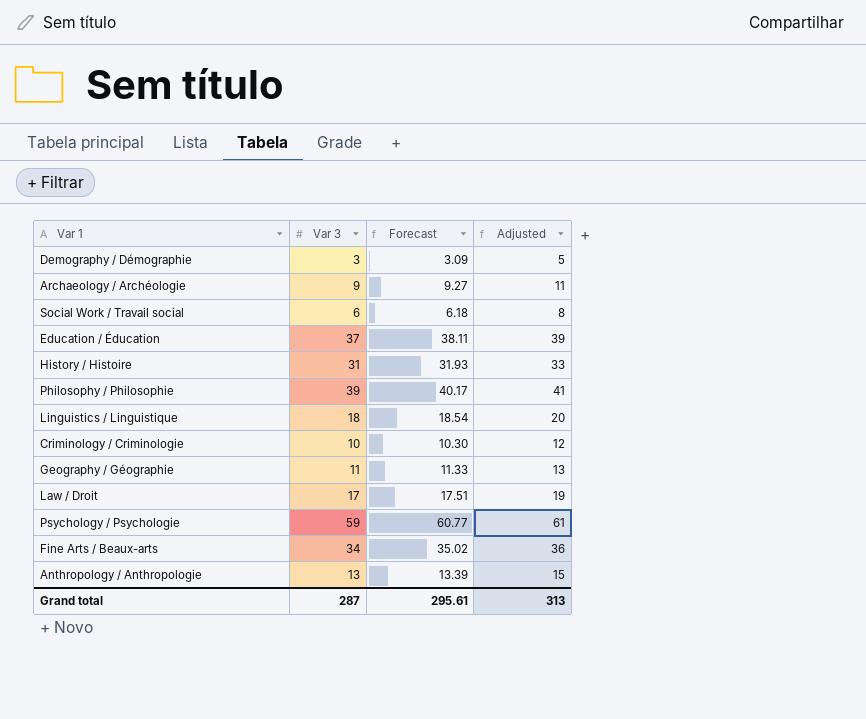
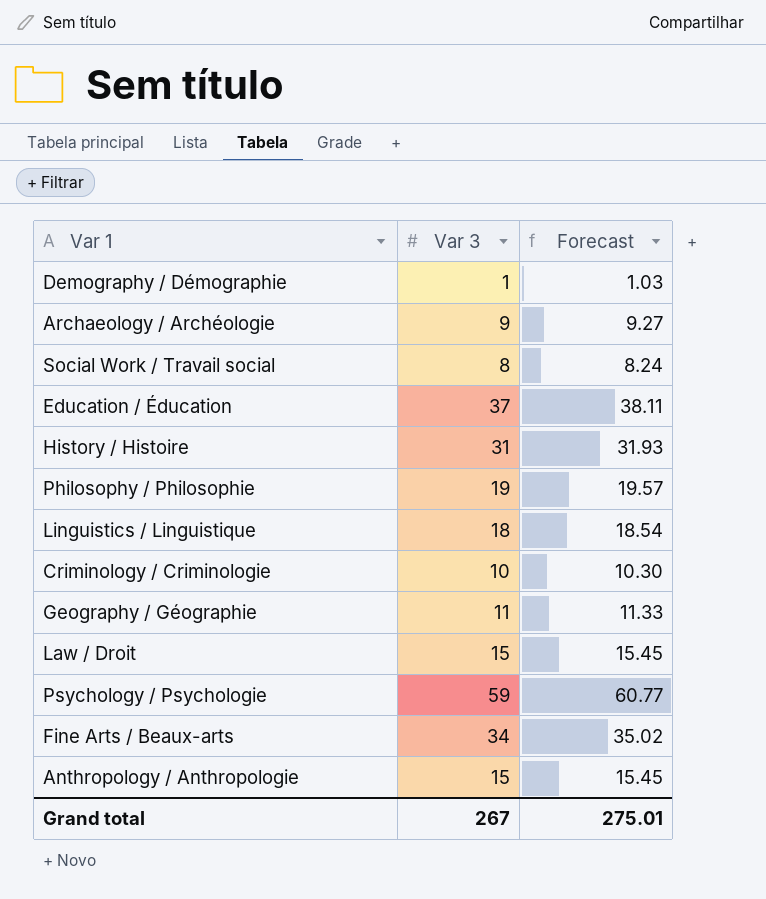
column Adjusted | formula: [Var 3] + 2 -> none
Demography / Démographie | Var 3: 3 -> 1
Demography / Démographie | Forecast: 3.09 -> 1.03
Social Work / Travail social | Var 3: 6 -> 8
Social Work / Travail social | Forecast: 6.18 -> 8.24
Philosophy / Philosophie | Var 3: 39 -> 19
Philosophy / Philosophie | Forecast: 40.17 -> 19.57
Law / Droit | Var 3: 17 -> 15
Law / Droit | Forecast: 17.51 -> 15.45
Anthropology / Anthropologie | Var 3: 13 -> 15
Anthropology / Anthropologie | Forecast: 13.39 -> 15.45
Grand total | Var 3: 287 -> 267
Grand total | Forecast: 295.61 -> 275.01

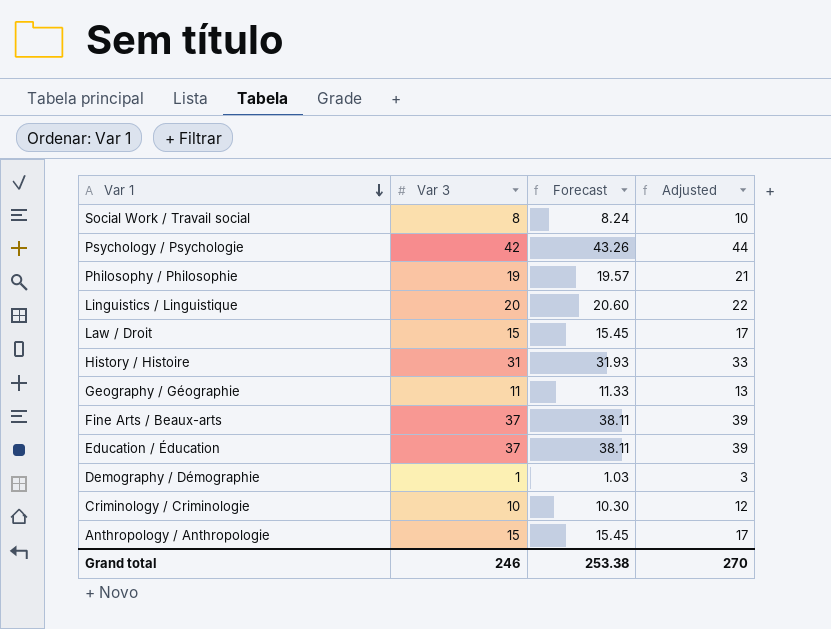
row order: none -> Var 1 descending
column Adjusted | formula: none -> [Var 3] + 2
row Archaeology / Archéologie: 9 | 9.27 -> none
Psychology / Psychologie | Var 3: 59 -> 42
Psychology / Psychologie | Forecast: 60.77 -> 43.26
Linguistics / Linguistique | Var 3: 18 -> 20
Linguistics / Linguistique | Forecast: 18.54 -> 20.60
Fine Arts / Beaux-arts | Var 3: 34 -> 37
Fine Arts / Beaux-arts | Forecast: 35.02 -> 38.11
Grand total | Var 3: 267 -> 246
Grand total | Forecast: 275.01 -> 253.38

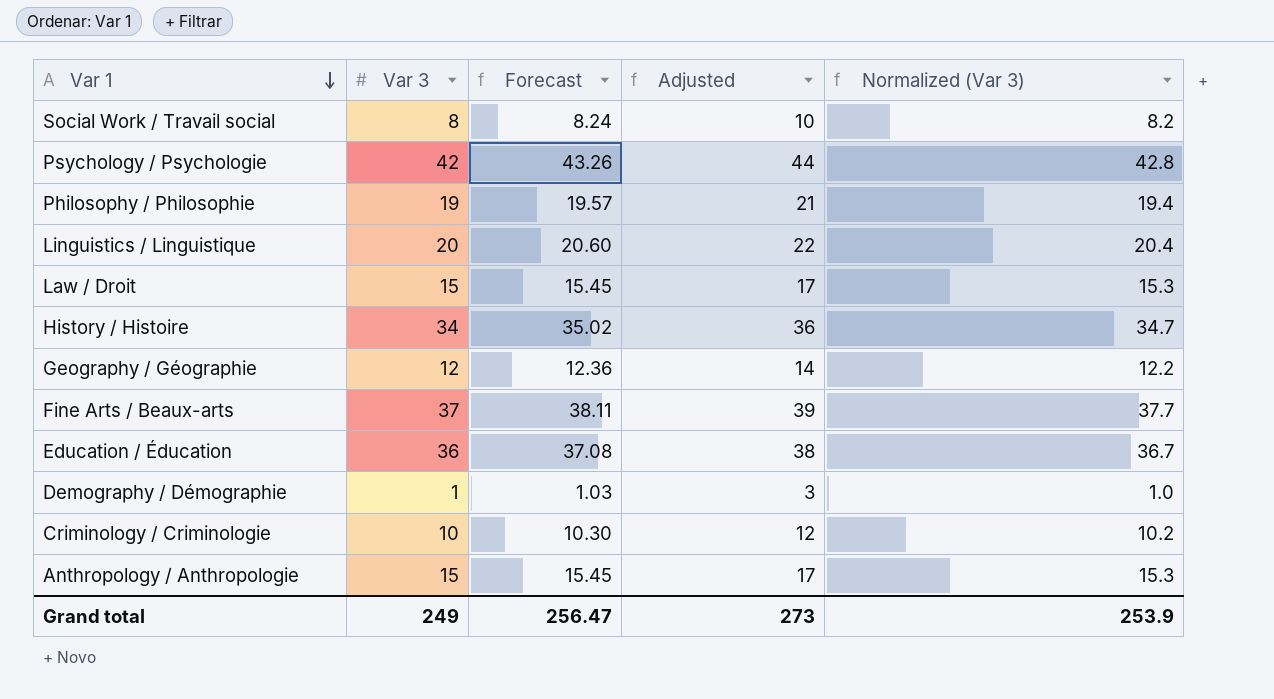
column Normalized (Var 3) | formula: none -> [Var 3] * 1.02
History / Histoire | Var 3: 31 -> 34
History / Histoire | Forecast: 31.93 -> 35.02
History / Histoire | Adjusted: 33 -> 36
Geography / Géographie | Var 3: 11 -> 12
Geography / Géographie | Forecast: 11.33 -> 12.36
Geography / Géographie | Adjusted: 13 -> 14
Education / Éducation | Var 3: 37 -> 36
Education / Éducation | Forecast: 38.11 -> 37.08
Education / Éducation | Adjusted: 39 -> 38
Grand total | Var 3: 246 -> 249
Grand total | Forecast: 253.38 -> 256.47
Grand total | Adjusted: 270 -> 273

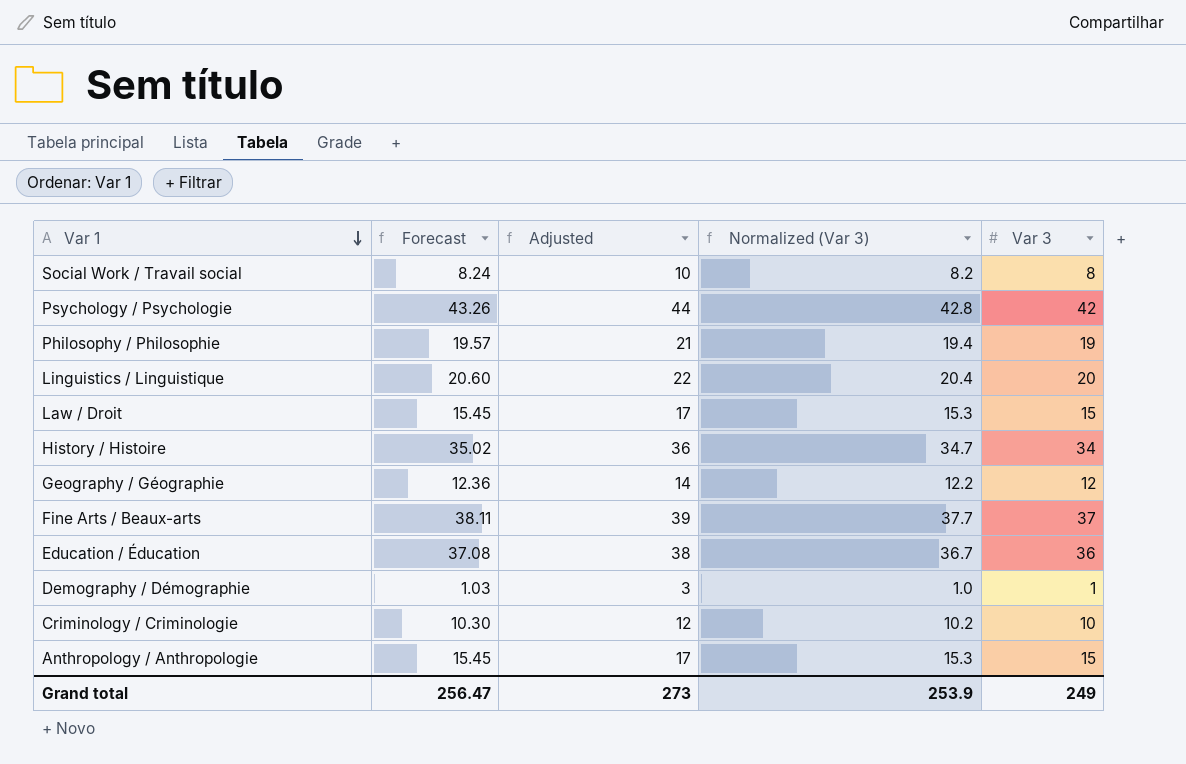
column Var 3 | position: 2 -> 5

